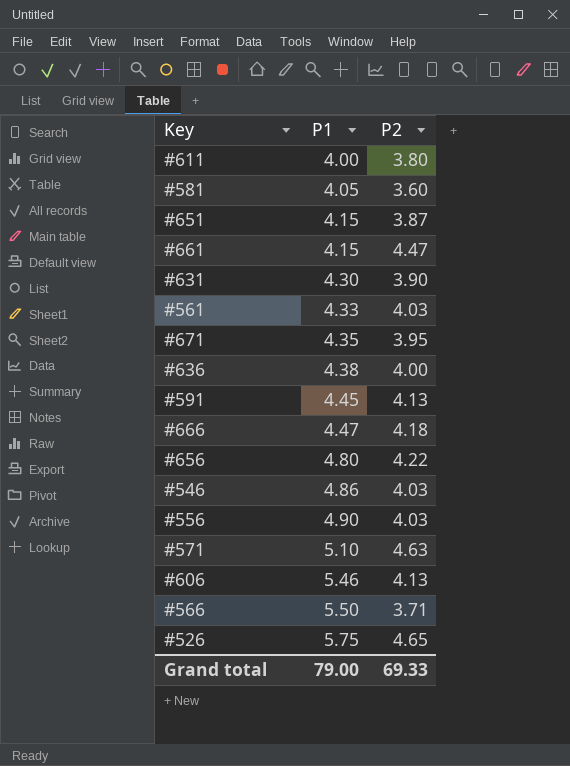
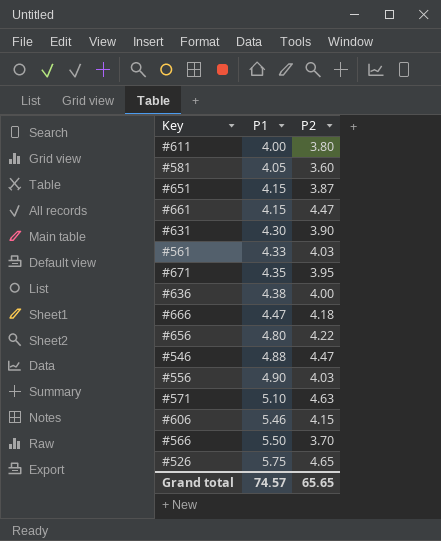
row #591: 4.45 | 4.13 -> none
#546 | P1: 4.86 -> 4.88
#546 | P2: 4.03 -> 4.47
#606 | P2: 4.13 -> 4.15
#566 | P2: 3.71 -> 3.70
Grand total | P1: 79.00 -> 74.57
Grand total | P2: 69.33 -> 65.65

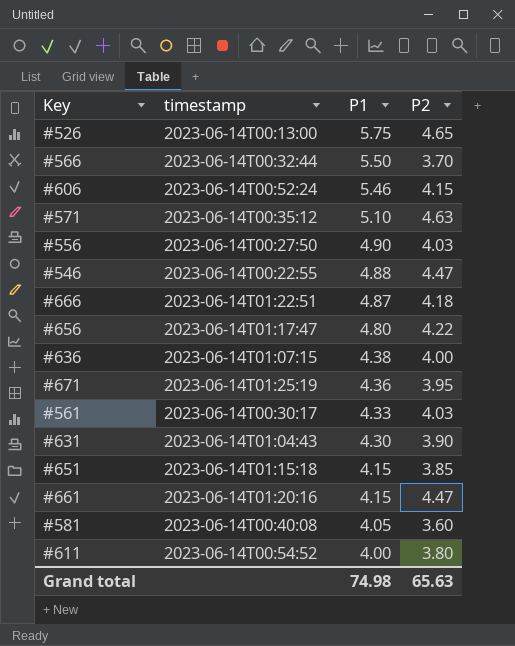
row order: P1 ascending -> P1 descending
column timestamp | position: none -> 2
#666 | P1: 4.47 -> 4.87
#671 | P1: 4.35 -> 4.36
#651 | P2: 3.87 -> 3.85
Grand total | P1: 74.57 -> 74.98
Grand total | P2: 65.65 -> 65.63

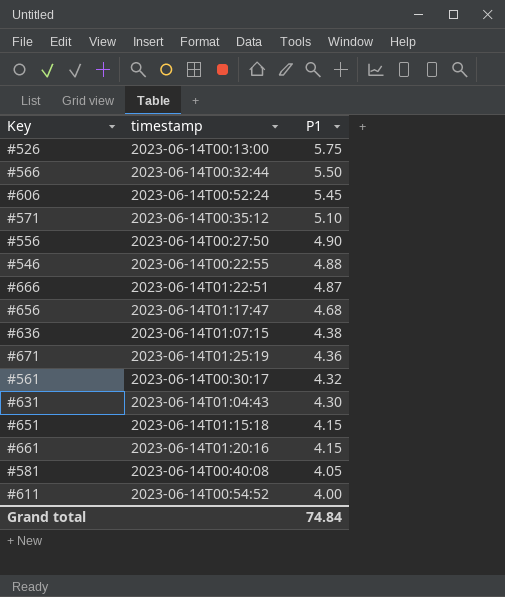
column P2 | position: 4 -> none
#606 | P1: 5.46 -> 5.45
#656 | P1: 4.80 -> 4.68
#561 | P1: 4.33 -> 4.32
Grand total | P1: 74.98 -> 74.84

